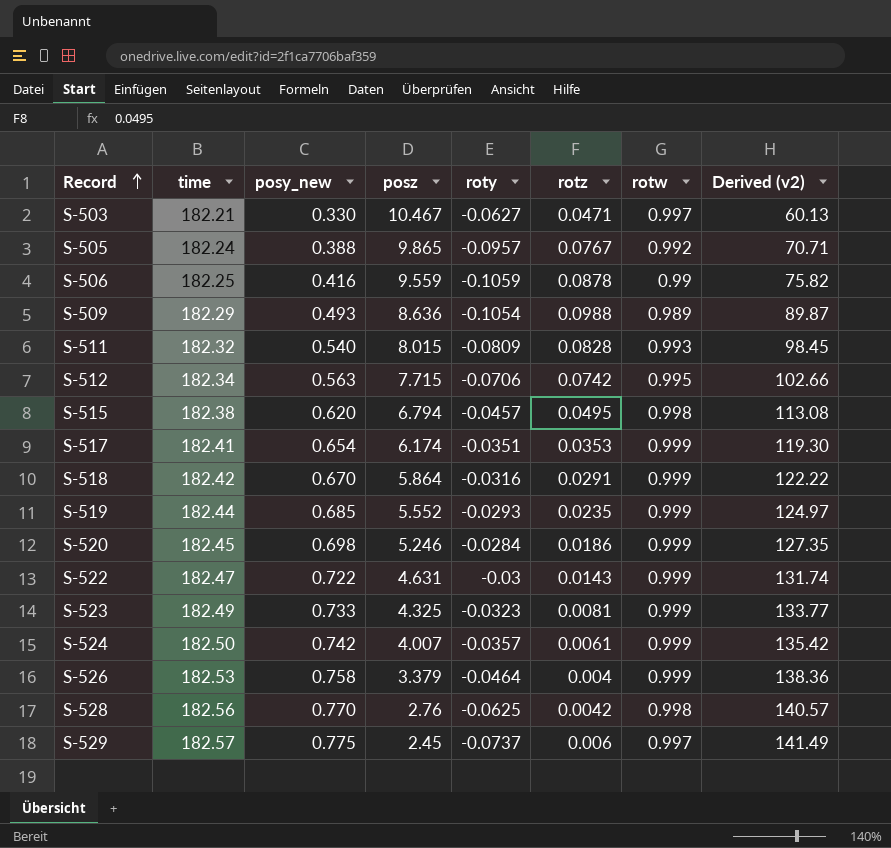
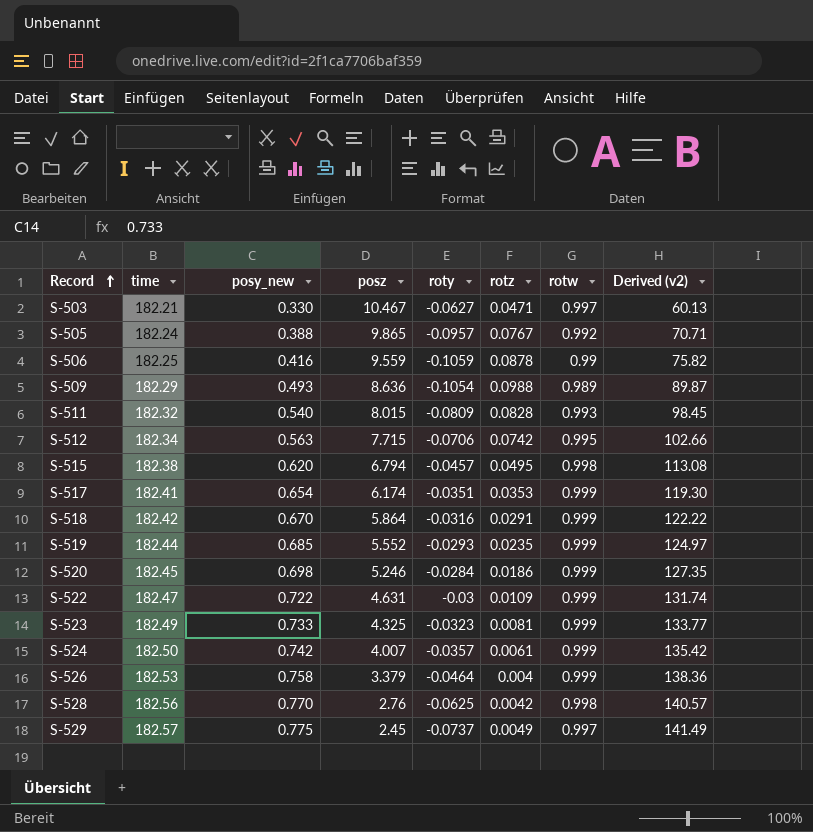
S-522 | rotz: 0.0143 -> 0.0109
S-529 | rotz: 0.006 -> 0.0049

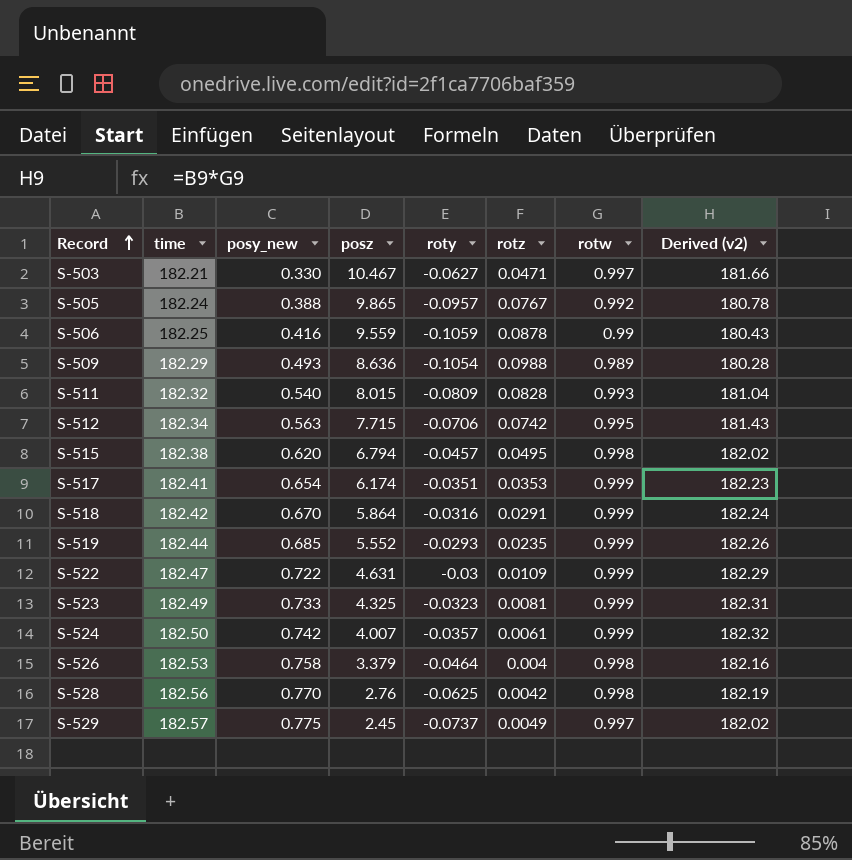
column Derived (v2) | formula: [time] * [posy_new] -> [time] * [rotw]
row S-520: 182.45 | 0.698 | 5.246 | -0.0284 | 0.0186 | 0.999 | 127.35 -> none
S-526 | rotw: 0.999 -> 0.998

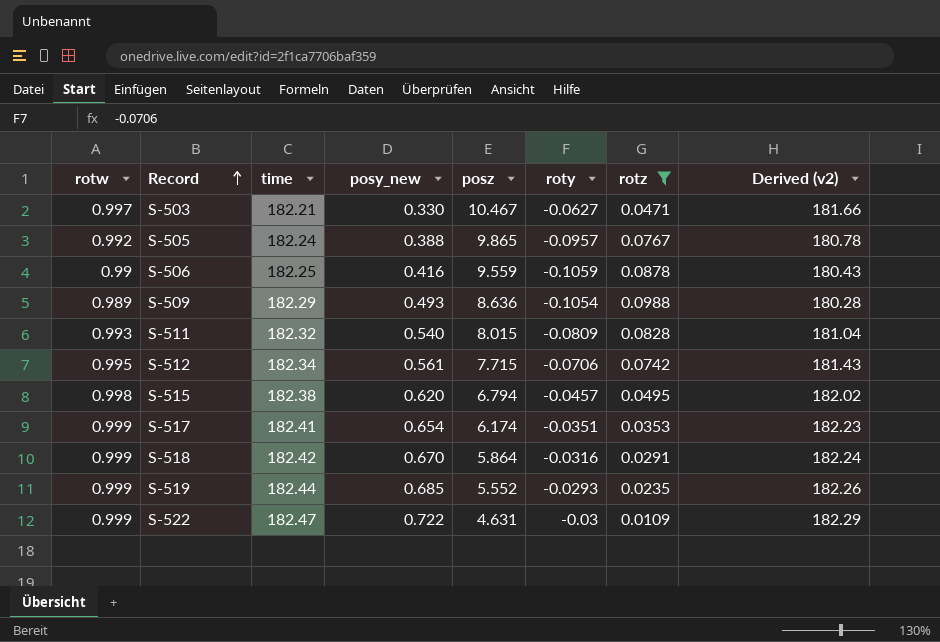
filter: none -> rotz >= 0.0109
column rotw | position: 7 -> 1
S-512 | posy_new: 0.563 -> 0.561

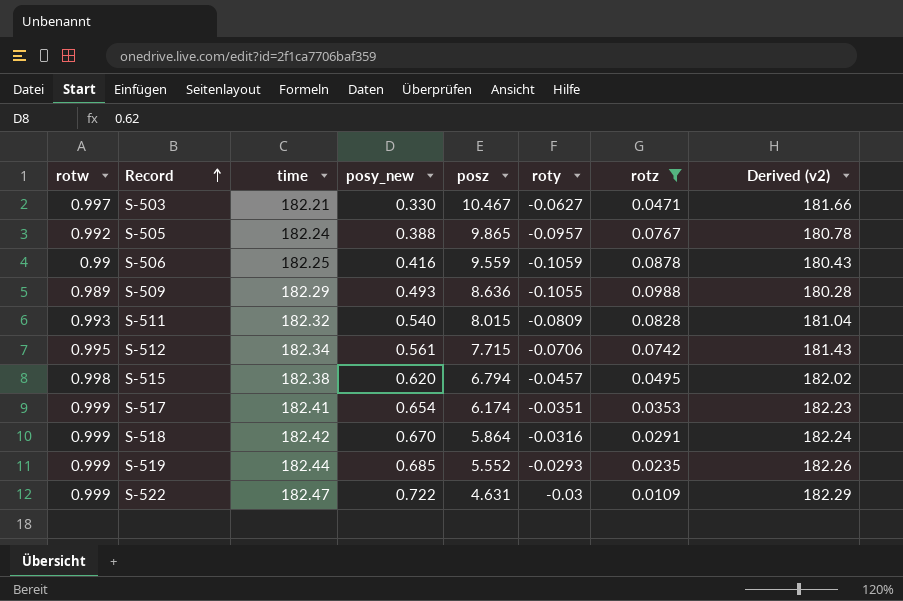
S-509 | roty: -0.1054 -> -0.1055

